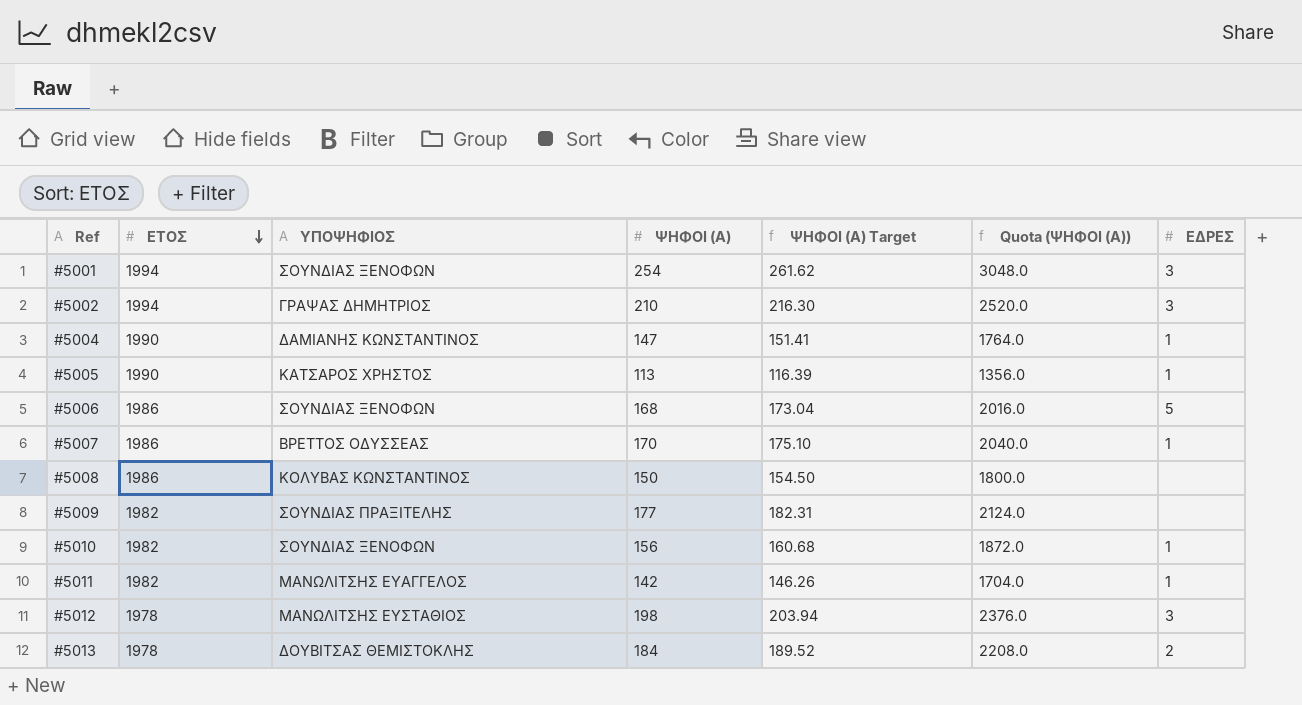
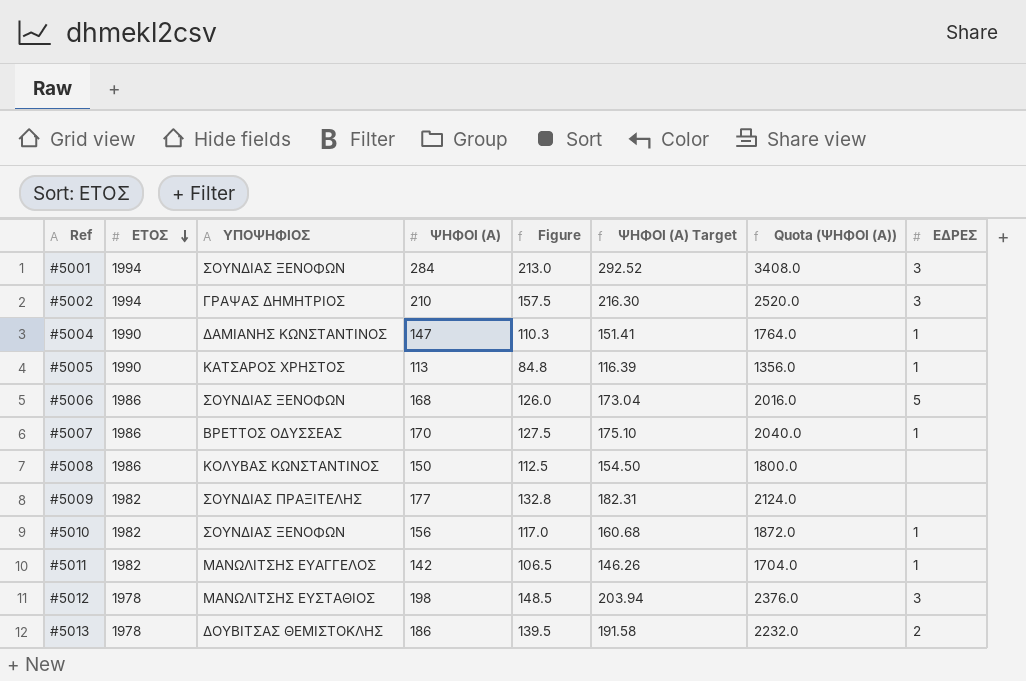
column Figure | formula: none -> [ΨΗΦΟΙ (Α)] * 0.75
#5001 | ΨΗΦΟΙ (Α): 254 -> 284
#5001 | ΨΗΦΟΙ (Α) Target: 261.62 -> 292.52
#5001 | Quota (ΨΗΦΟΙ (Α)): 3048.0 -> 3408.0
#5013 | ΨΗΦΟΙ (Α): 184 -> 186
#5013 | ΨΗΦΟΙ (Α) Target: 189.52 -> 191.58
#5013 | Quota (ΨΗΦΟΙ (Α)): 2208.0 -> 2232.0

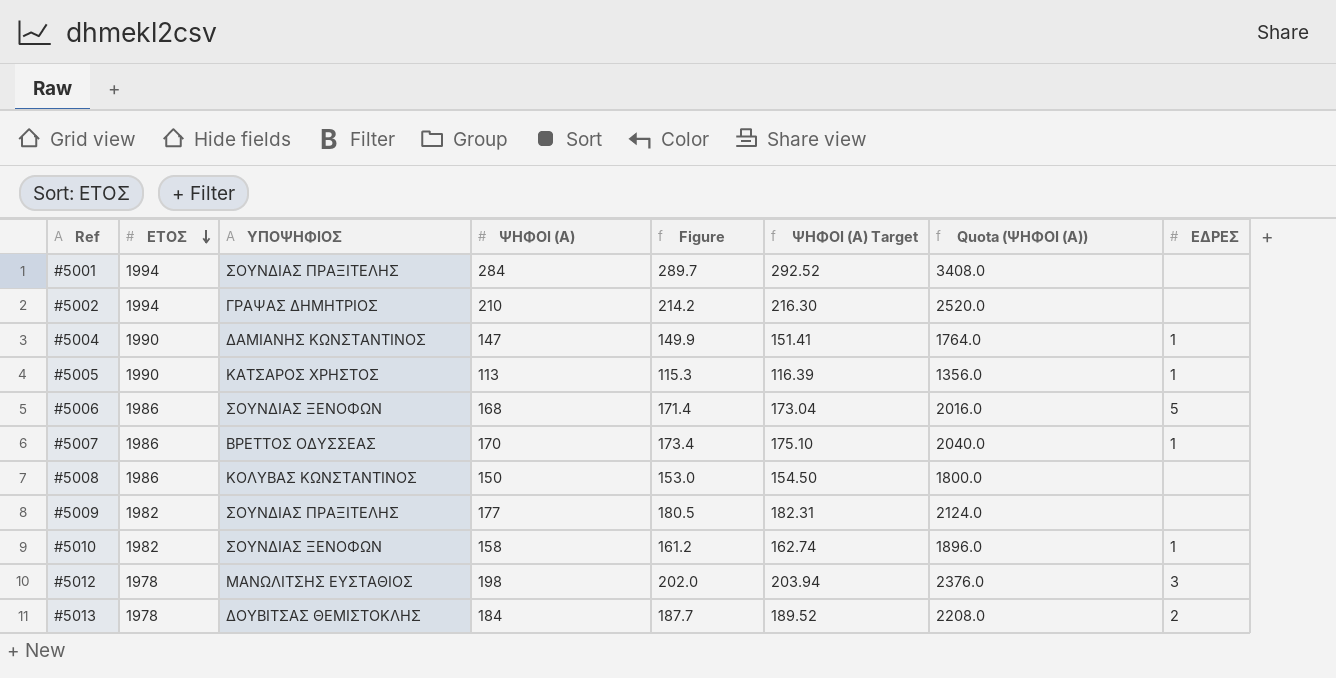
column Figure | formula: [ΨΗΦΟΙ (Α)] * 0.75 -> [ΨΗΦΟΙ (Α)] * 1.02
row #5011: 1982 | ΜΑΝΩΛΙΤΣΗΣ ΕΥΑΓΓΕΛΟΣ | 142 | 106.5 | 146.26 | 1704.0 | 1 -> none
#5001 | ΥΠΟΨΗΦΙΟΣ: ΣΟΥΝΔΙΑΣ ΞΕΝΟΦΩΝ -> ΣΟΥΝΔΙΑΣ ΠΡΑΞΙΤΕΛΗΣ
#5001 | ΕΔΡΕΣ: 3 -> none
#5002 | ΕΔΡΕΣ: 3 -> none
#5010 | ΨΗΦΟΙ (Α): 156 -> 158
#5010 | ΨΗΦΟΙ (Α) Target: 160.68 -> 162.74
#5010 | Quota (ΨΗΦΟΙ (Α)): 1872.0 -> 1896.0
#5013 | ΨΗΦΟΙ (Α): 186 -> 184
#5013 | ΨΗΦΟΙ (Α) Target: 191.58 -> 189.52
#5013 | Quota (ΨΗΦΟΙ (Α)): 2232.0 -> 2208.0

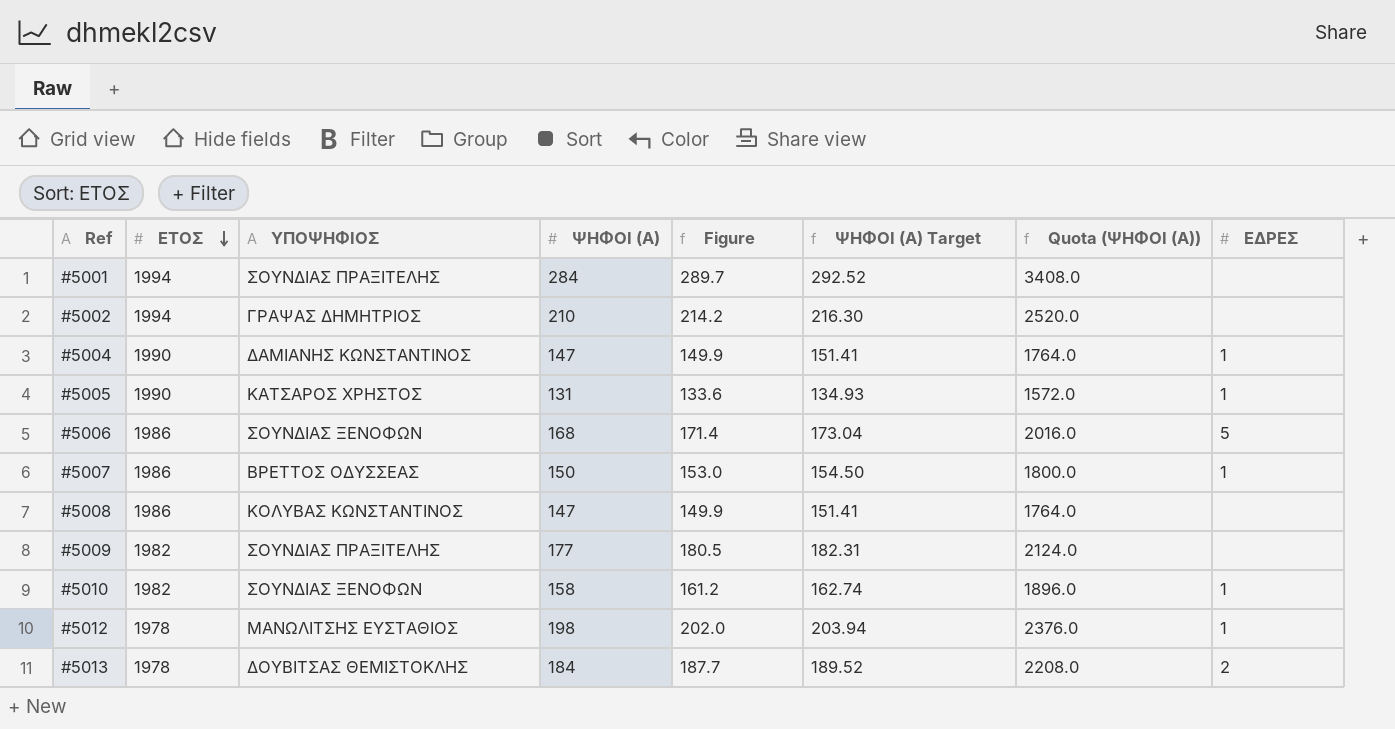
#5005 | ΨΗΦΟΙ (Α): 113 -> 131
#5005 | Figure: 115.3 -> 133.6
#5005 | ΨΗΦΟΙ (Α) Target: 116.39 -> 134.93
#5005 | Quota (ΨΗΦΟΙ (Α)): 1356.0 -> 1572.0
#5007 | ΨΗΦΟΙ (Α): 170 -> 150
#5007 | Figure: 173.4 -> 153.0
#5007 | ΨΗΦΟΙ (Α) Target: 175.10 -> 154.50
#5007 | Quota (ΨΗΦΟΙ (Α)): 2040.0 -> 1800.0
#5008 | ΨΗΦΟΙ (Α): 150 -> 147
#5008 | Figure: 153.0 -> 149.9
#5008 | ΨΗΦΟΙ (Α) Target: 154.50 -> 151.41
#5008 | Quota (ΨΗΦΟΙ (Α)): 1800.0 -> 1764.0
#5012 | ΕΔΡΕΣ: 3 -> 1

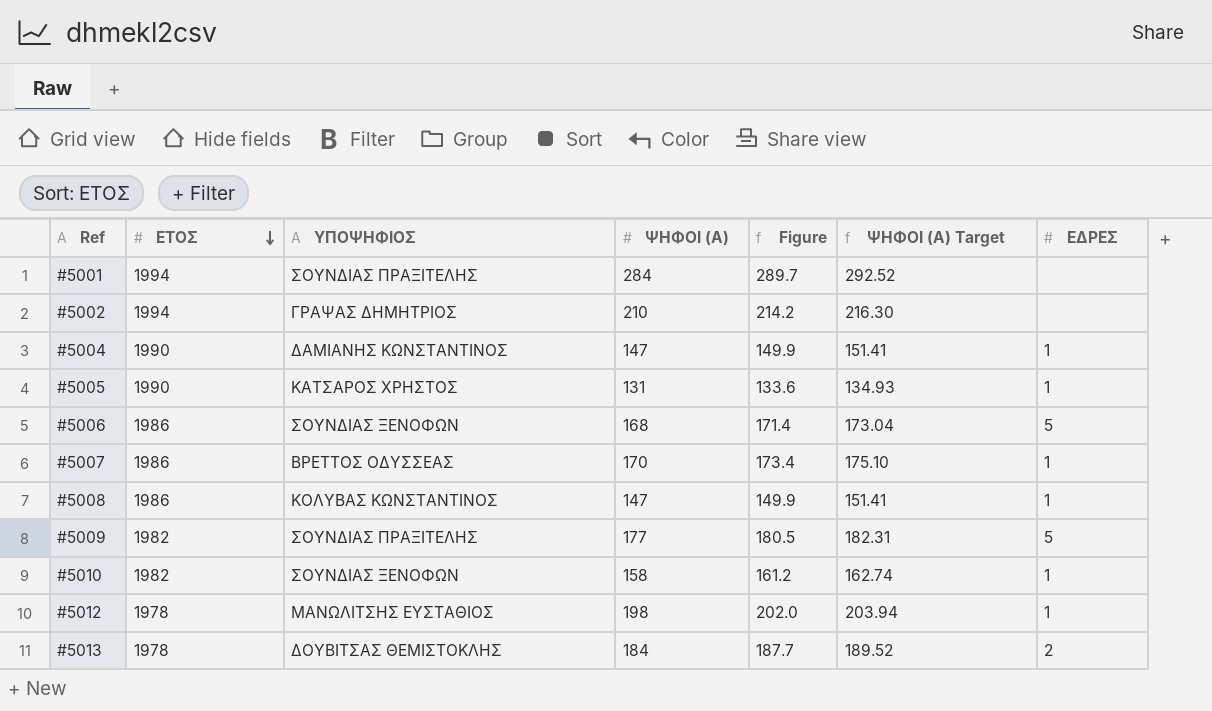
column Quota (ΨΗΦΟΙ (Α)) | formula: [ΨΗΦΟΙ (Α)] * 12 -> none
#5007 | ΨΗΦΟΙ (Α): 150 -> 170
#5007 | Figure: 153.0 -> 173.4
#5007 | ΨΗΦΟΙ (Α) Target: 154.50 -> 175.10
#5008 | ΕΔΡΕΣ: none -> 1
#5009 | ΕΔΡΕΣ: none -> 5

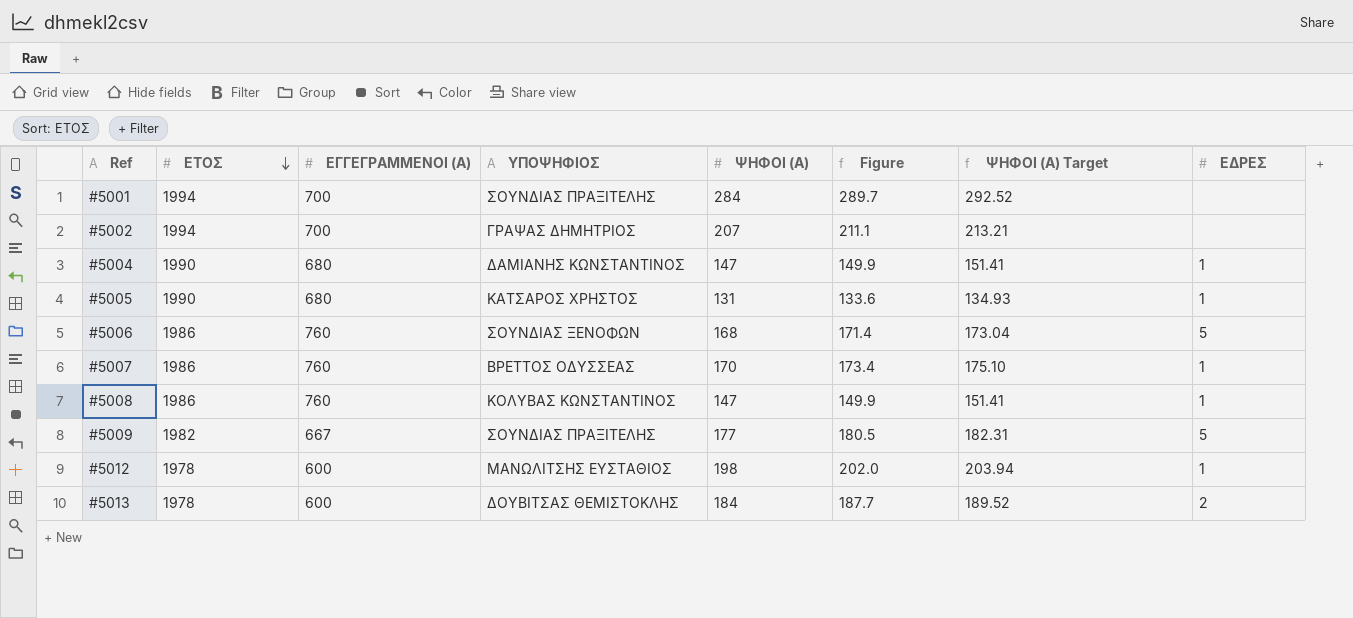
column ΕΓΓΕΓΡΑΜΜΕΝΟΙ (Α) | position: none -> 3
row #5010: 1982 | ΣΟΥΝΔΙΑΣ ΞΕΝΟΦΩΝ | 158 | 161.2 | 162.74 | 1 -> none
#5002 | ΨΗΦΟΙ (Α): 210 -> 207
#5002 | Figure: 214.2 -> 211.1
#5002 | ΨΗΦΟΙ (Α) Target: 216.30 -> 213.21

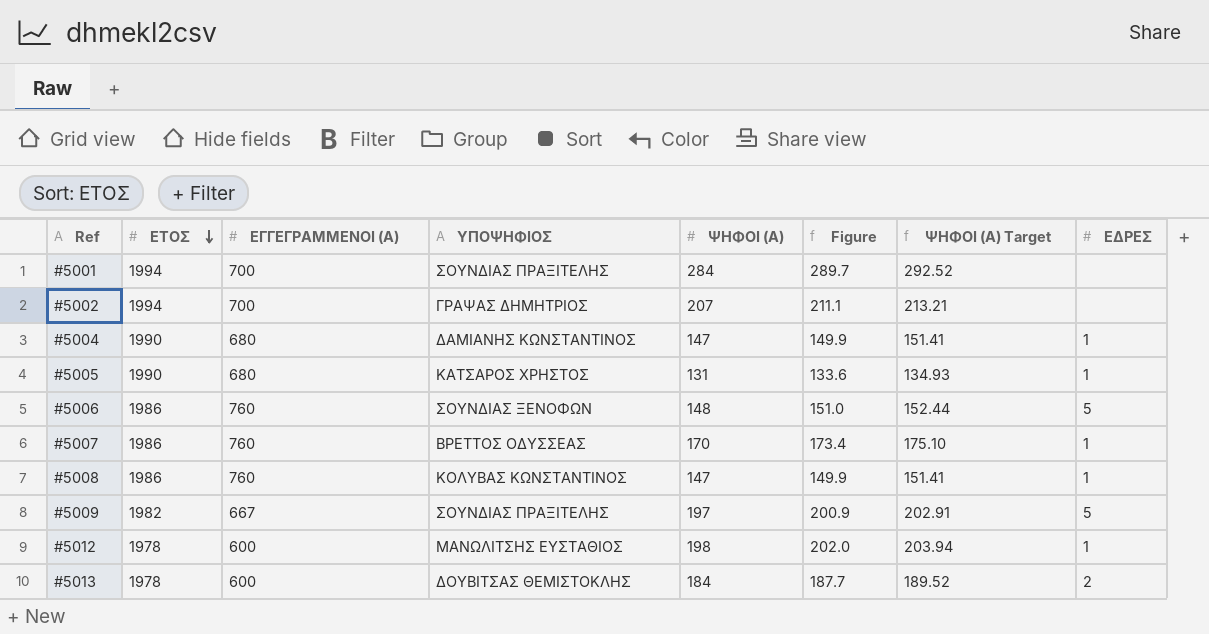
#5006 | ΨΗΦΟΙ (Α): 168 -> 148
#5006 | Figure: 171.4 -> 151.0
#5006 | ΨΗΦΟΙ (Α) Target: 173.04 -> 152.44
#5009 | ΨΗΦΟΙ (Α): 177 -> 197
#5009 | Figure: 180.5 -> 200.9
#5009 | ΨΗΦΟΙ (Α) Target: 182.31 -> 202.91

